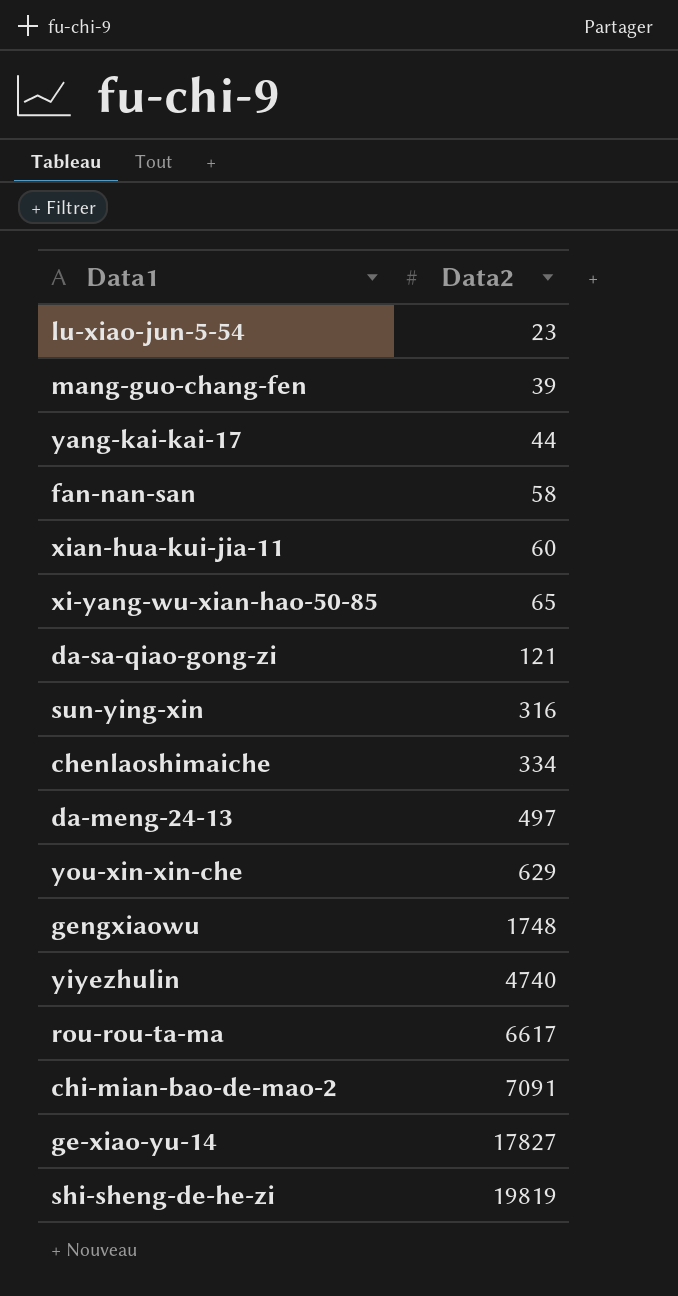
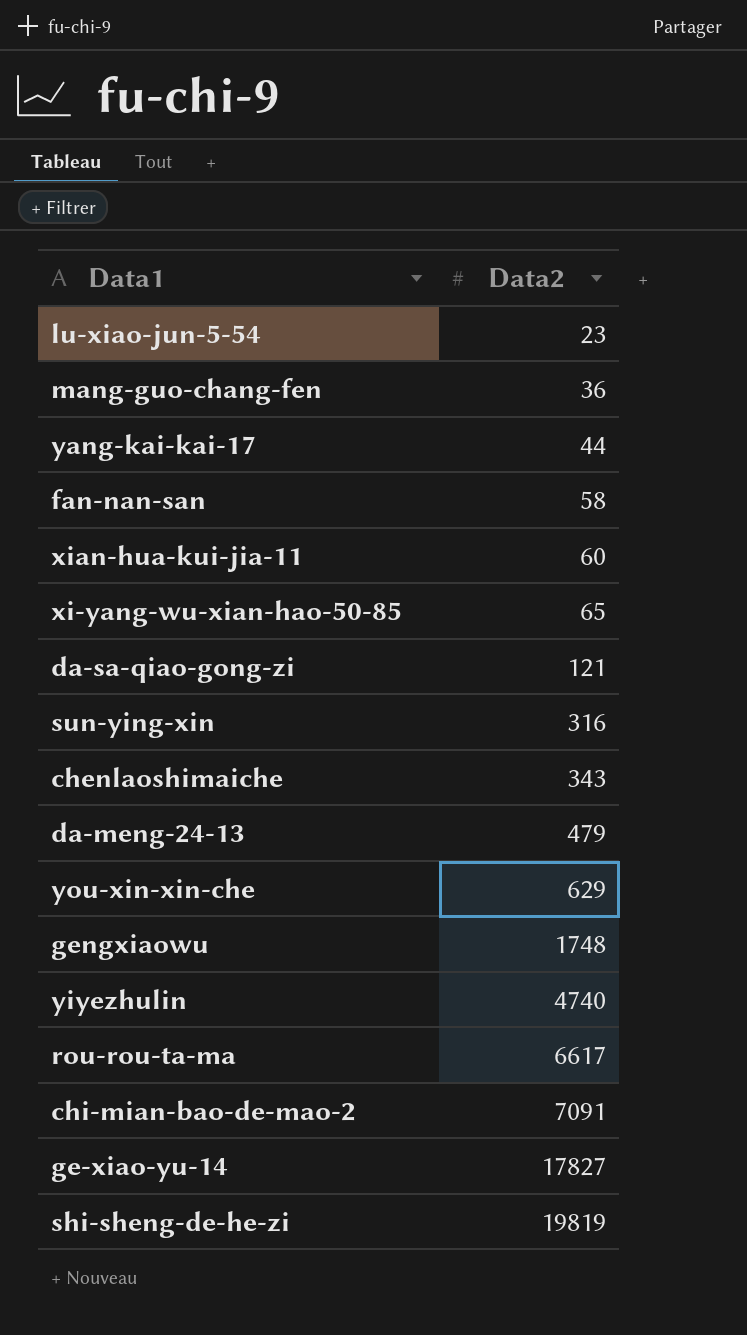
mang-guo-chang-fen | Data2: 39 -> 36
chenlaoshimaiche | Data2: 334 -> 343
da-meng-24-13 | Data2: 497 -> 479

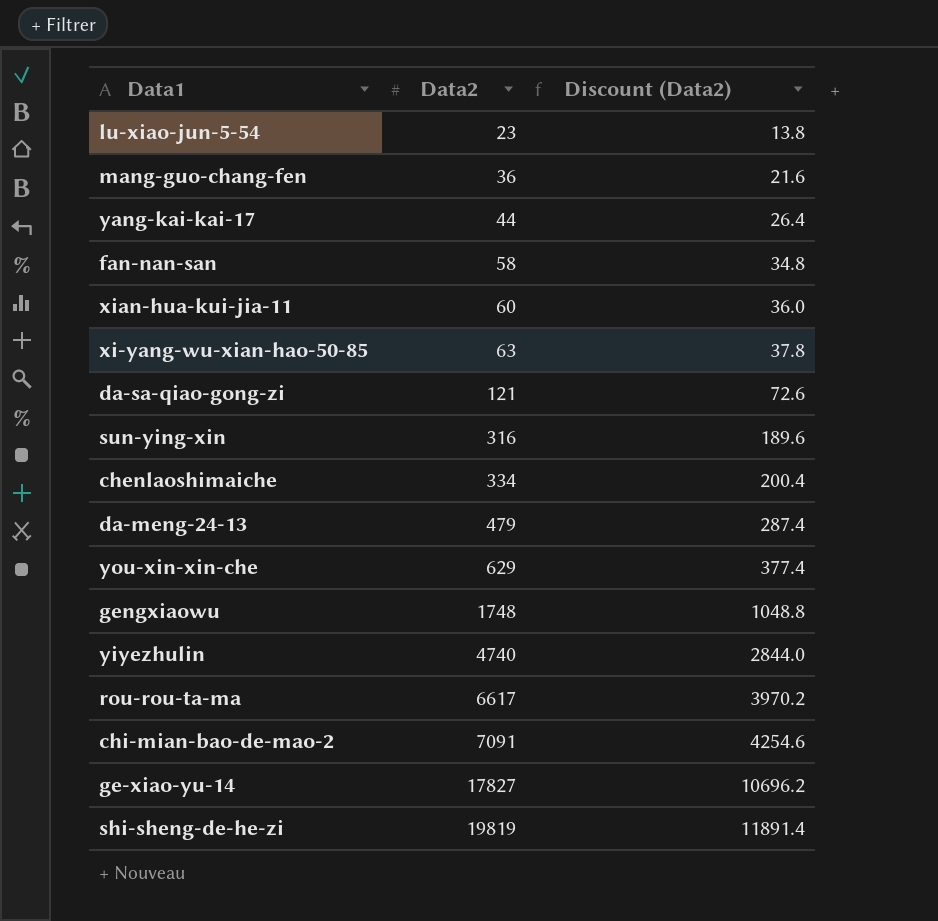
column Discount (Data2) | formula: none -> [Data2] * 0.6
xi-yang-wu-xian-hao-50-85 | Data2: 65 -> 63
chenlaoshimaiche | Data2: 343 -> 334

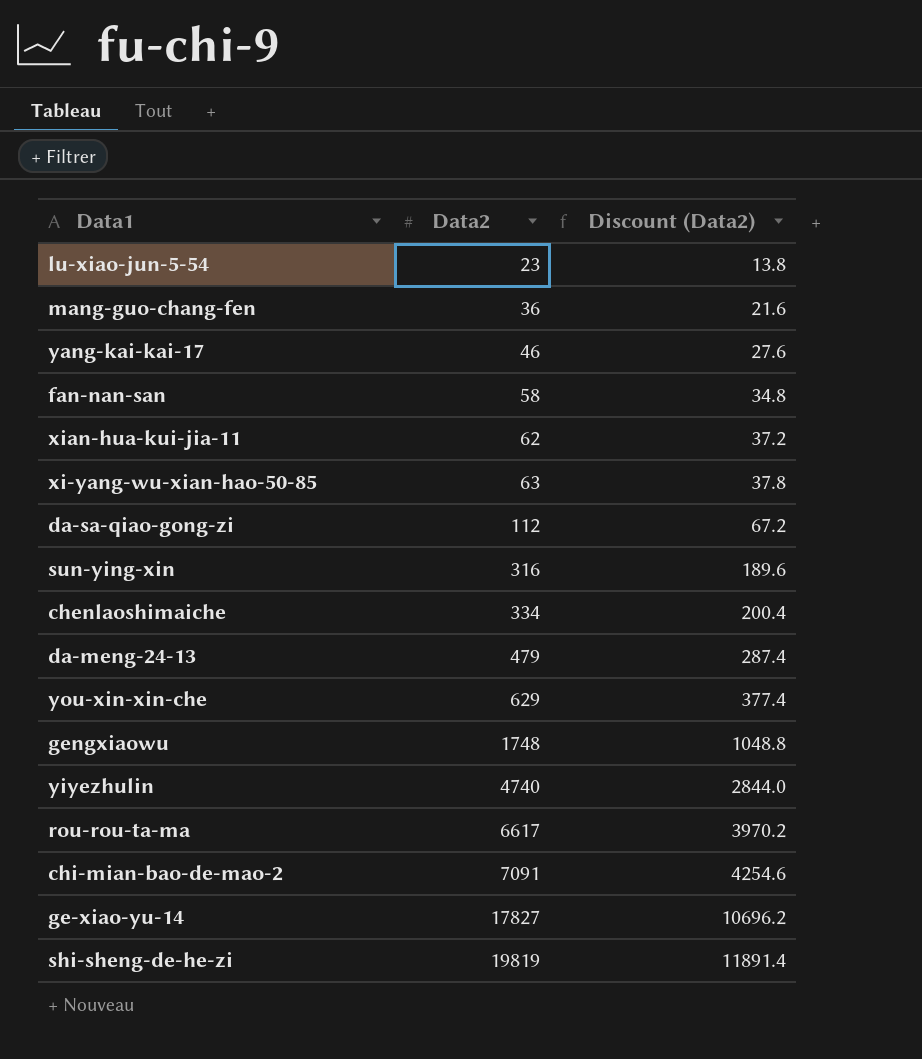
yang-kai-kai-17 | Data2: 44 -> 46
yang-kai-kai-17 | Discount (Data2): 26.4 -> 27.6
xian-hua-kui-jia-11 | Data2: 60 -> 62
xian-hua-kui-jia-11 | Discount (Data2): 36.0 -> 37.2
da-sa-qiao-gong-zi | Data2: 121 -> 112
da-sa-qiao-gong-zi | Discount (Data2): 72.6 -> 67.2

